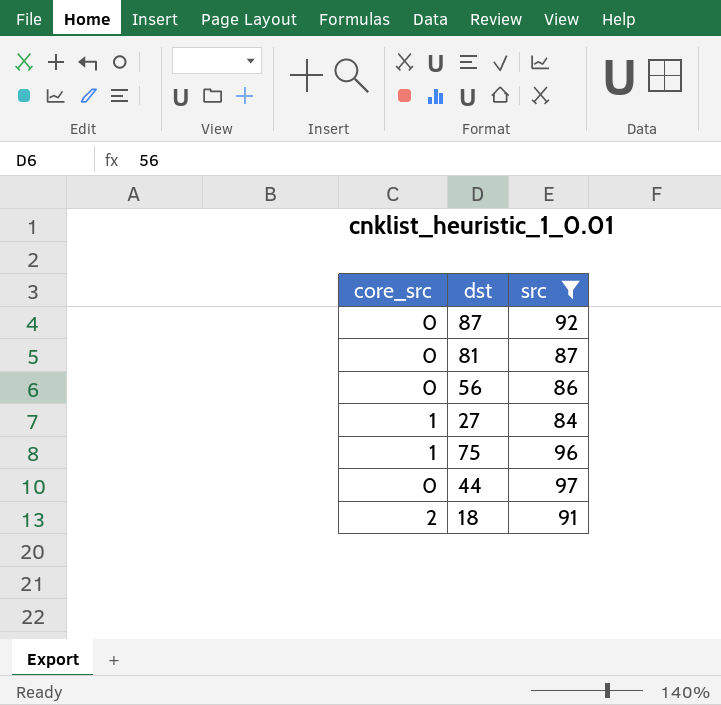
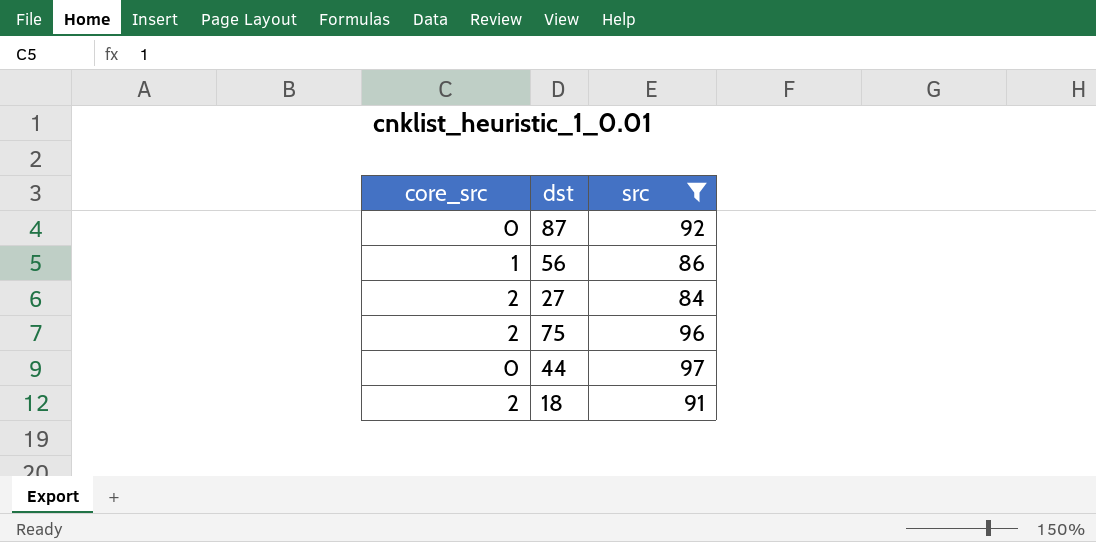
row 81: 0 | 87 -> none
56 | core_src: 0 -> 1
27 | core_src: 1 -> 2
75 | core_src: 1 -> 2

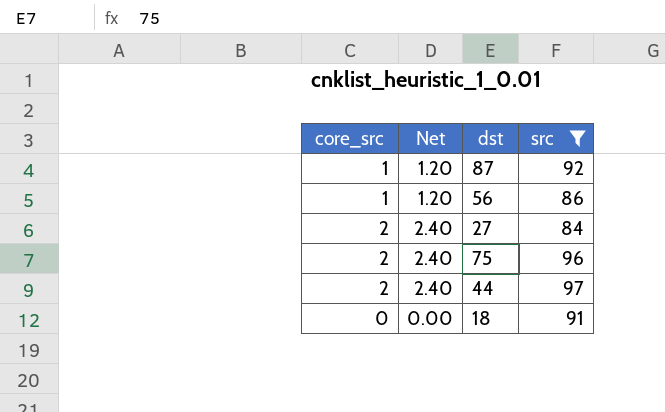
column Net | formula: none -> [core_src] * 1.2
87 | core_src: 0 -> 1
44 | core_src: 0 -> 2
18 | core_src: 2 -> 0

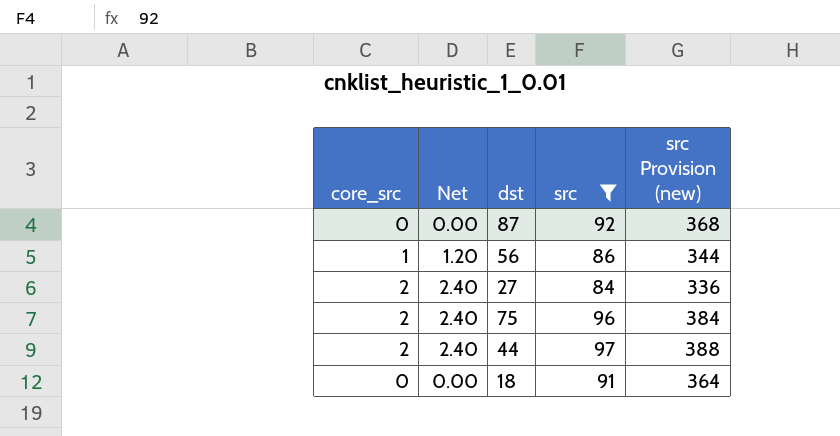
column src Provision (new) | formula: none -> [src] * 4
87 | core_src: 1 -> 0
87 | Net: 1.20 -> 0.00

